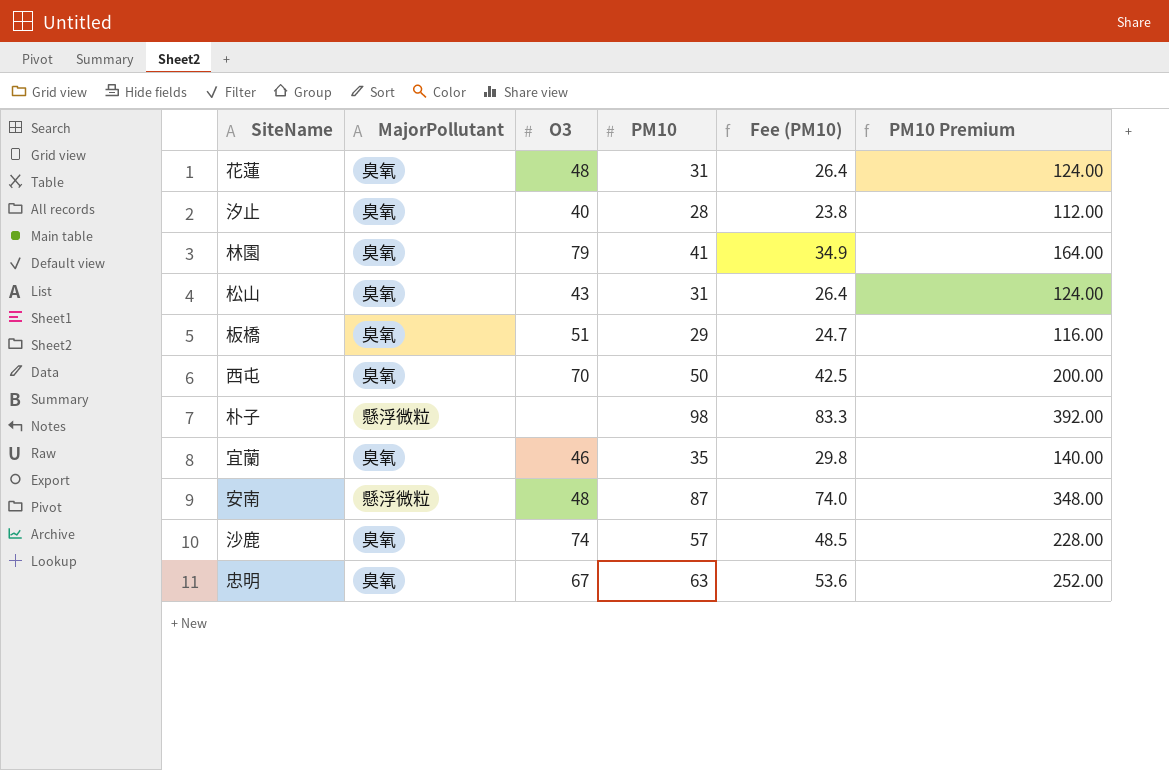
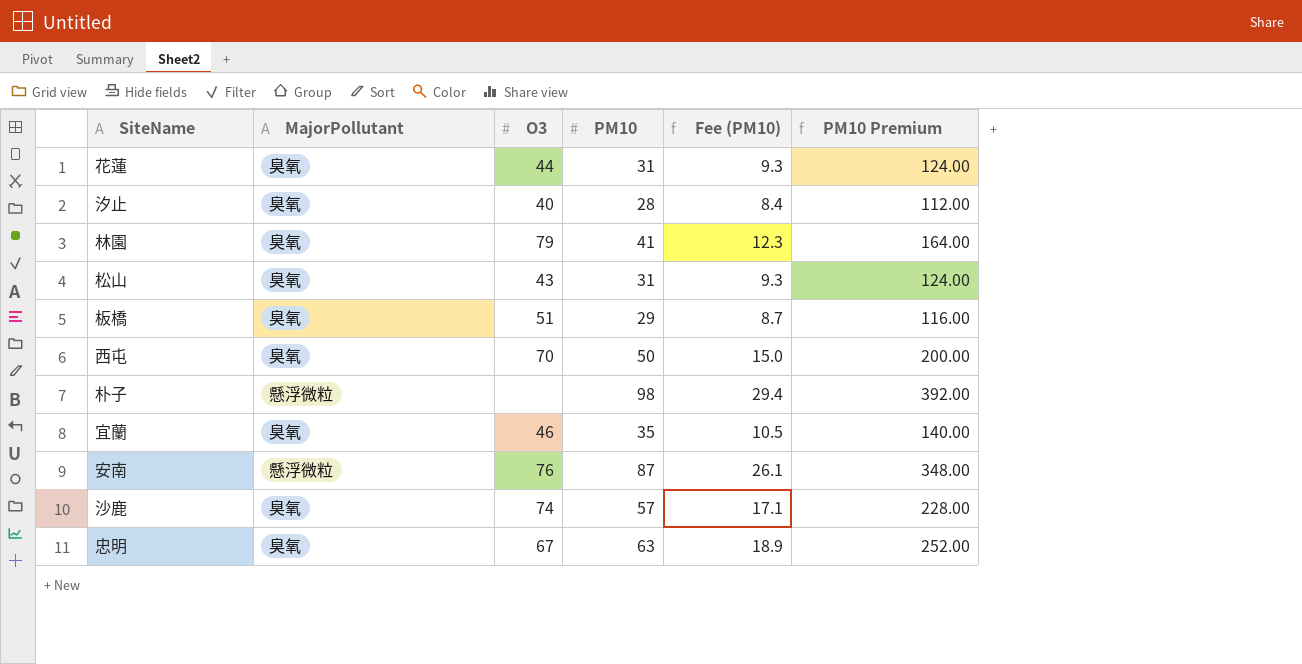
column Fee (PM10) | formula: [PM10] * 0.85 -> [PM10] * 0.3
花蓮 | O3: 48 -> 44
安南 | O3: 48 -> 76

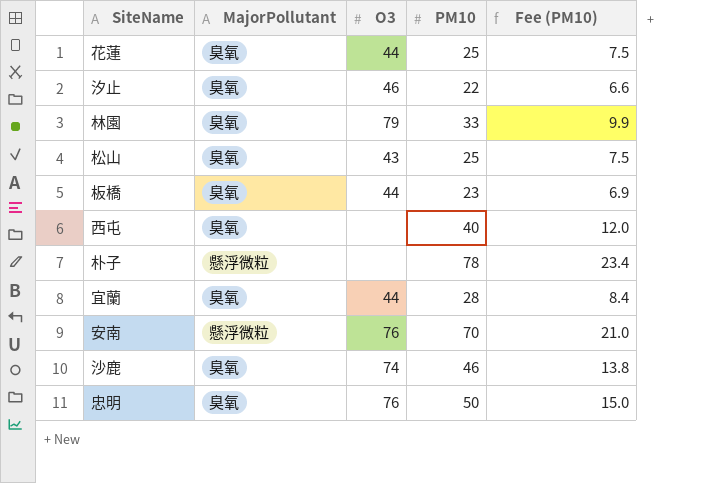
column PM10 Premium | formula: [PM10] * 4 -> none
花蓮 | PM10: 31 -> 25
花蓮 | Fee (PM10): 9.3 -> 7.5
汐止 | O3: 40 -> 46
汐止 | PM10: 28 -> 22
汐止 | Fee (PM10): 8.4 -> 6.6
林園 | PM10: 41 -> 33
林園 | Fee (PM10): 12.3 -> 9.9
松山 | PM10: 31 -> 25
松山 | Fee (PM10): 9.3 -> 7.5
板橋 | O3: 51 -> 44
板橋 | PM10: 29 -> 23
板橋 | Fee (PM10): 8.7 -> 6.9
西屯 | O3: 70 -> none
西屯 | PM10: 50 -> 40
西屯 | Fee (PM10): 15.0 -> 12.0
朴子 | PM10: 98 -> 78
朴子 | Fee (PM10): 29.4 -> 23.4
宜蘭 | O3: 46 -> 44
宜蘭 | PM10: 35 -> 28
宜蘭 | Fee (PM10): 10.5 -> 8.4
安南 | PM10: 87 -> 70
安南 | Fee (PM10): 26.1 -> 21.0
沙鹿 | PM10: 57 -> 46
沙鹿 | Fee (PM10): 17.1 -> 13.8
忠明 | O3: 67 -> 76
忠明 | PM10: 63 -> 50
忠明 | Fee (PM10): 18.9 -> 15.0

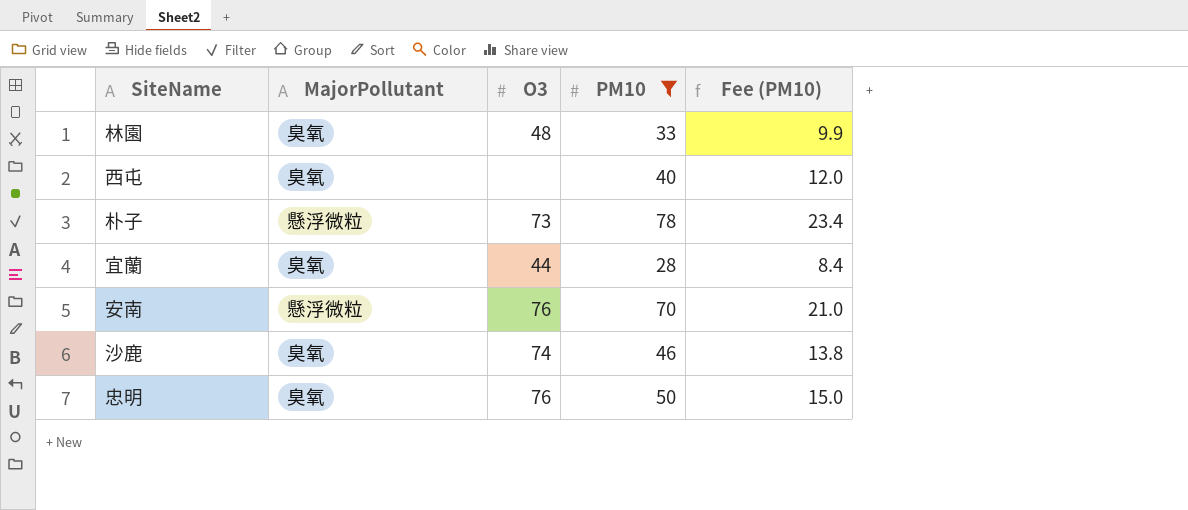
filter: none -> PM10 >= 28
林園 | O3: 79 -> 48
朴子 | O3: none -> 73

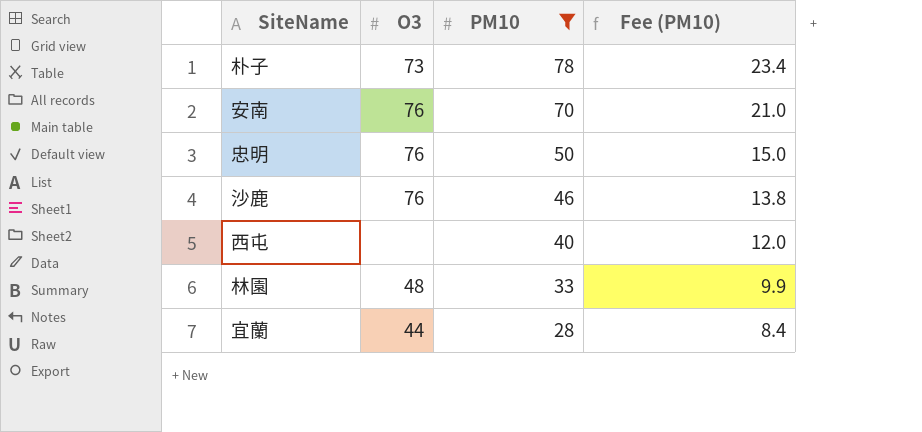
row order: none -> PM10 descending
column MajorPollutant | position: 2 -> none
沙鹿 | O3: 74 -> 76

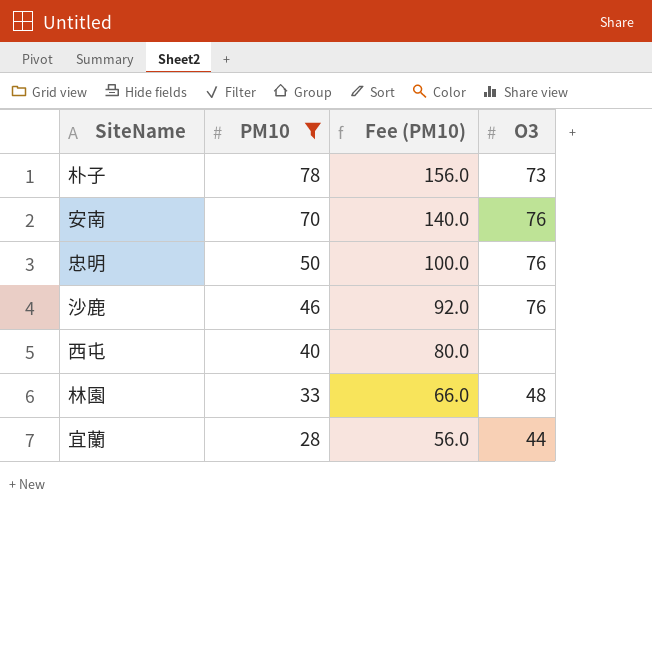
column Fee (PM10) | formula: [PM10] * 0.3 -> [PM10] * 2
column O3 | position: 2 -> 4

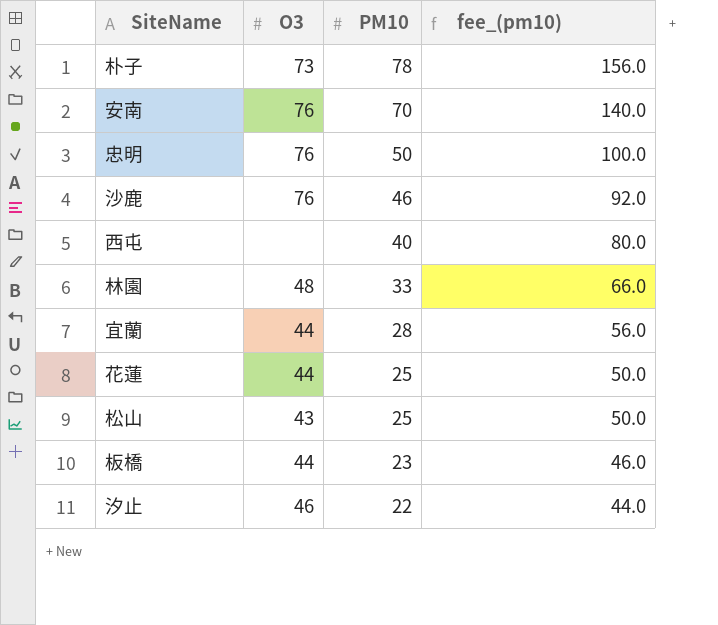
filter: PM10 >= 28 -> none
column O3 | position: 4 -> 2
column name: Fee (PM10) -> fee_(pm10)

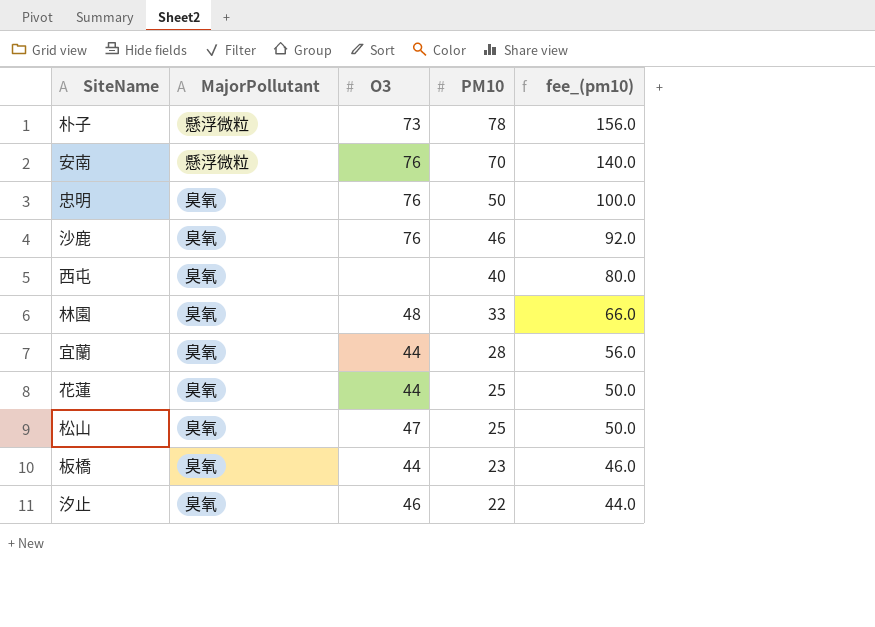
column MajorPollutant | position: none -> 2
松山 | O3: 43 -> 47

